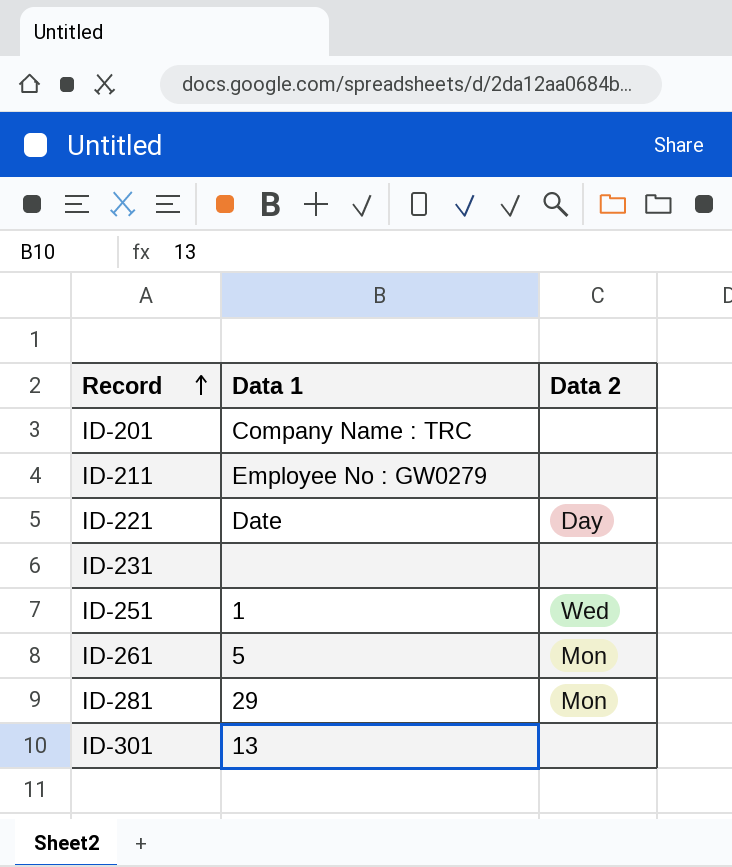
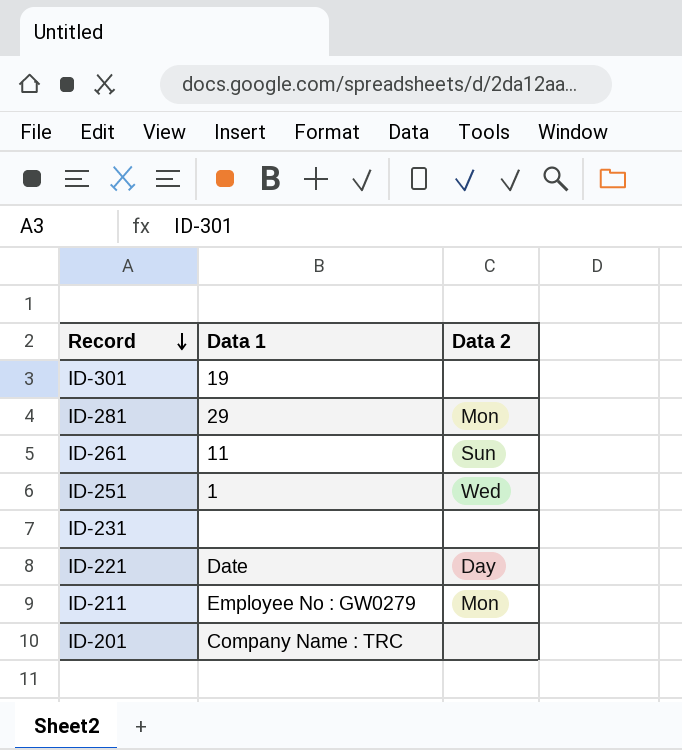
row order: Record ascending -> Record descending
ID-301 | Data 1: 13 -> 19
ID-261 | Data 1: 5 -> 11
ID-261 | Data 2: Mon -> Sun
ID-211 | Data 2: none -> Mon

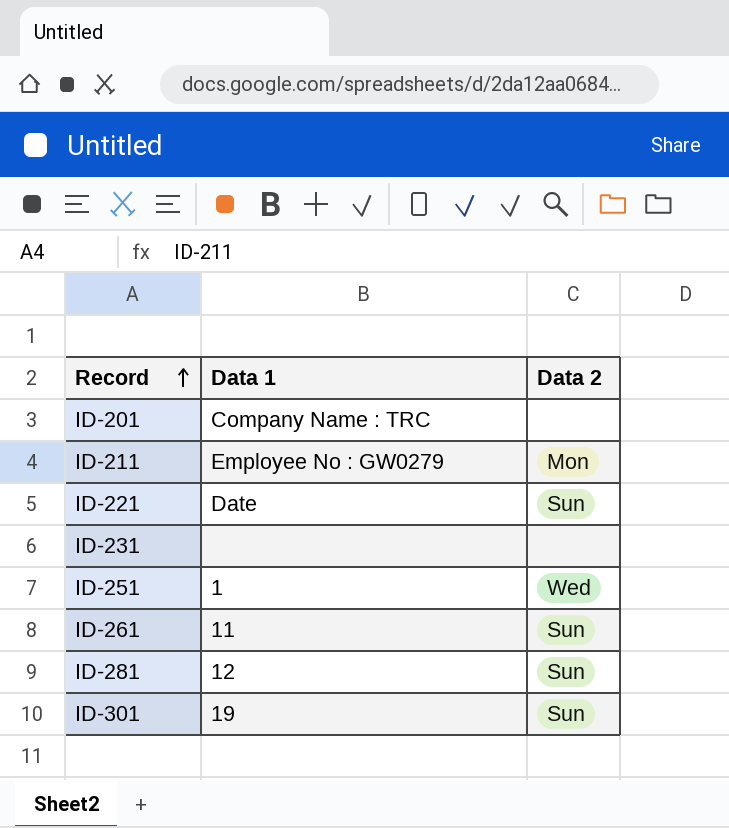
row order: Record descending -> Record ascending
ID-221 | Data 2: Day -> Sun
ID-281 | Data 1: 29 -> 12
ID-281 | Data 2: Mon -> Sun
ID-301 | Data 2: none -> Sun

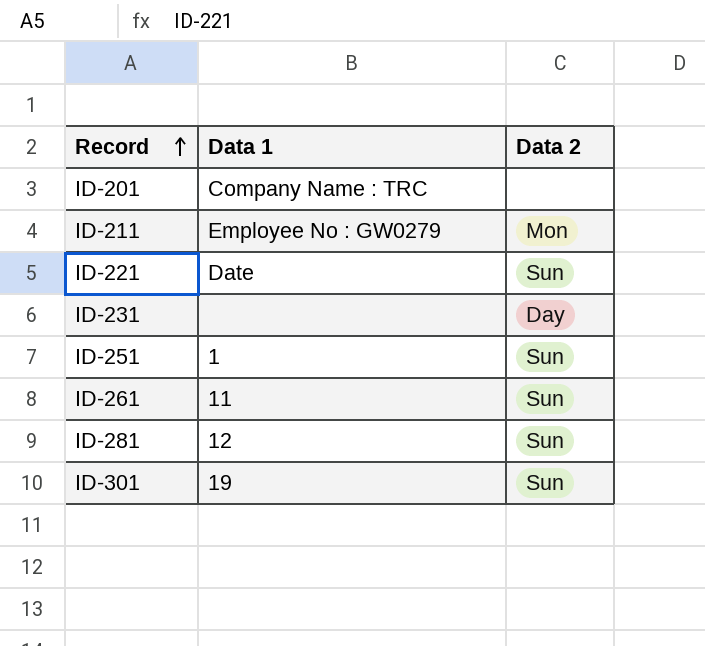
ID-231 | Data 2: none -> Day
ID-251 | Data 2: Wed -> Sun

